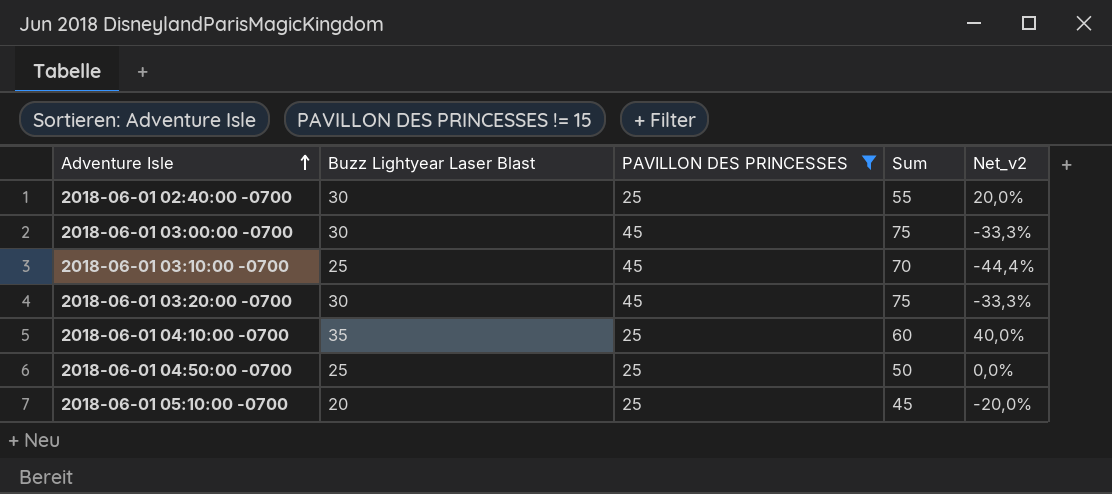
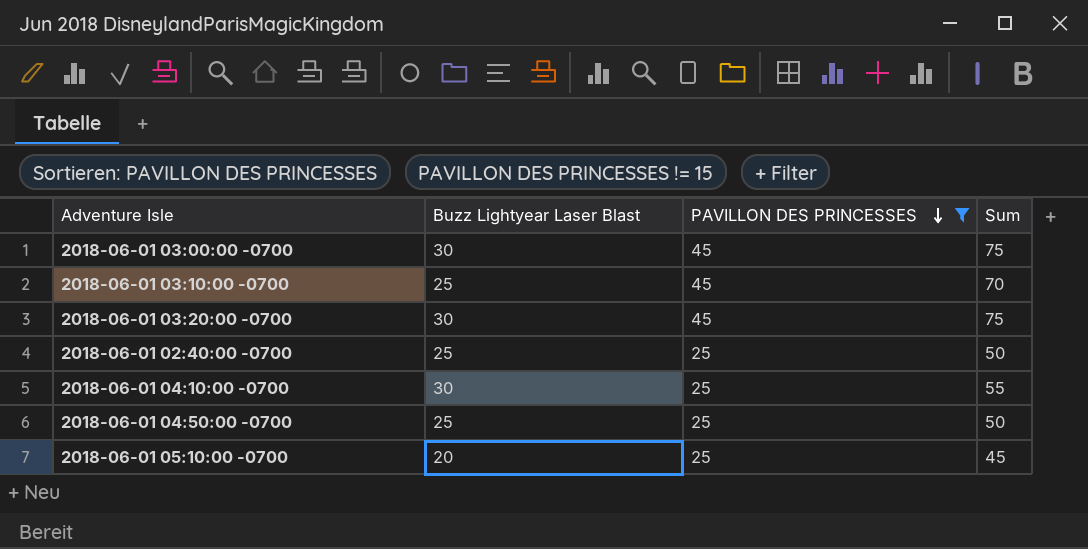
row order: Adventure Isle ascending -> PAVILLON DES PRINCESSES descending
column Net_v2 | formula: ([Buzz Lightyear Laser Blast] - [PAVILLON DES PRINCESSES]) / [PAVILLON DES PRINCESSES] -> none
2018-06-01 02:40:00 -0700 | Buzz Lightyear Laser Blast: 30 -> 25
2018-06-01 02:40:00 -0700 | Sum: 55 -> 50
2018-06-01 04:10:00 -0700 | Buzz Lightyear Laser Blast: 35 -> 30
2018-06-01 04:10:00 -0700 | Sum: 60 -> 55

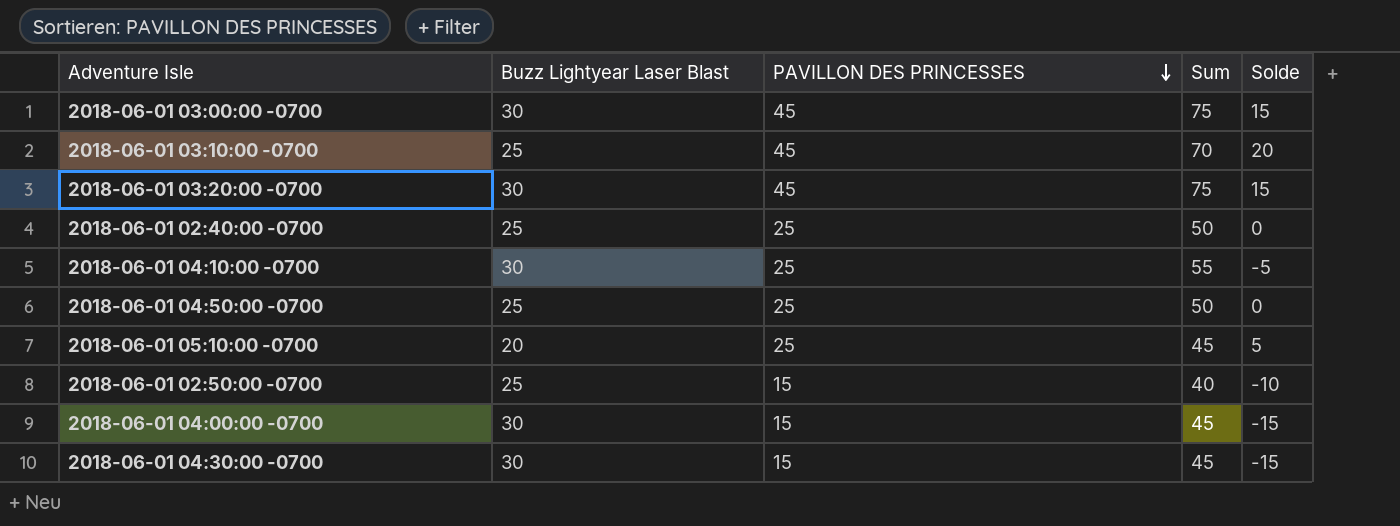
filter: PAVILLON DES PRINCESSES != 15 -> none
column Solde | formula: none -> [PAVILLON DES PRINCESSES] - [Buzz Lightyear Laser Blast]

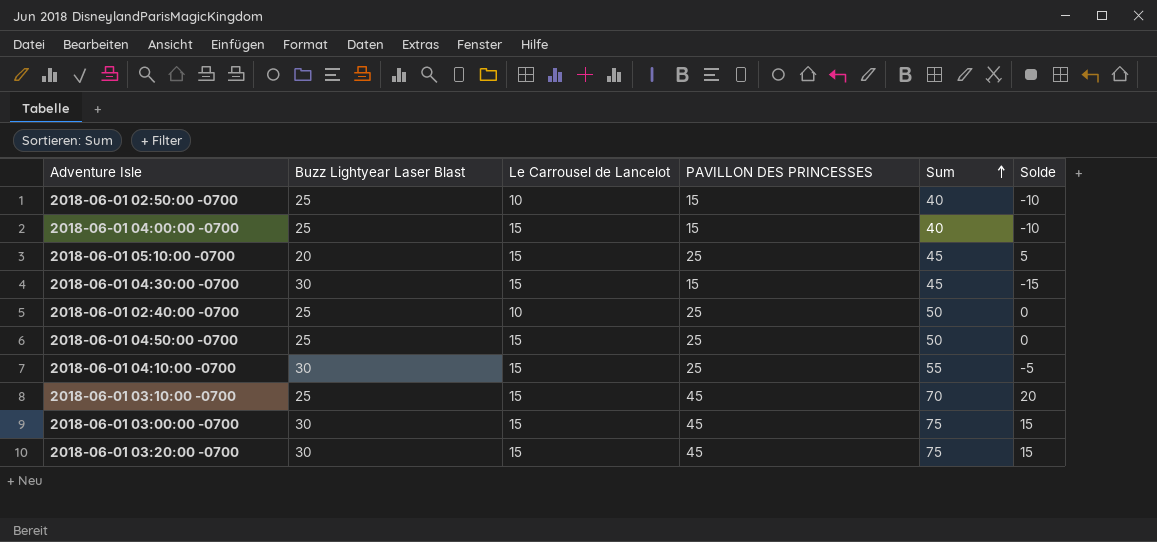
row order: PAVILLON DES PRINCESSES descending -> Sum ascending
column Le Carrousel de Lancelot | position: none -> 3
2018-06-01 04:00:00 -0700 | Buzz Lightyear Laser Blast: 30 -> 25
2018-06-01 04:00:00 -0700 | Sum: 45 -> 40
2018-06-01 04:00:00 -0700 | Solde: -15 -> -10

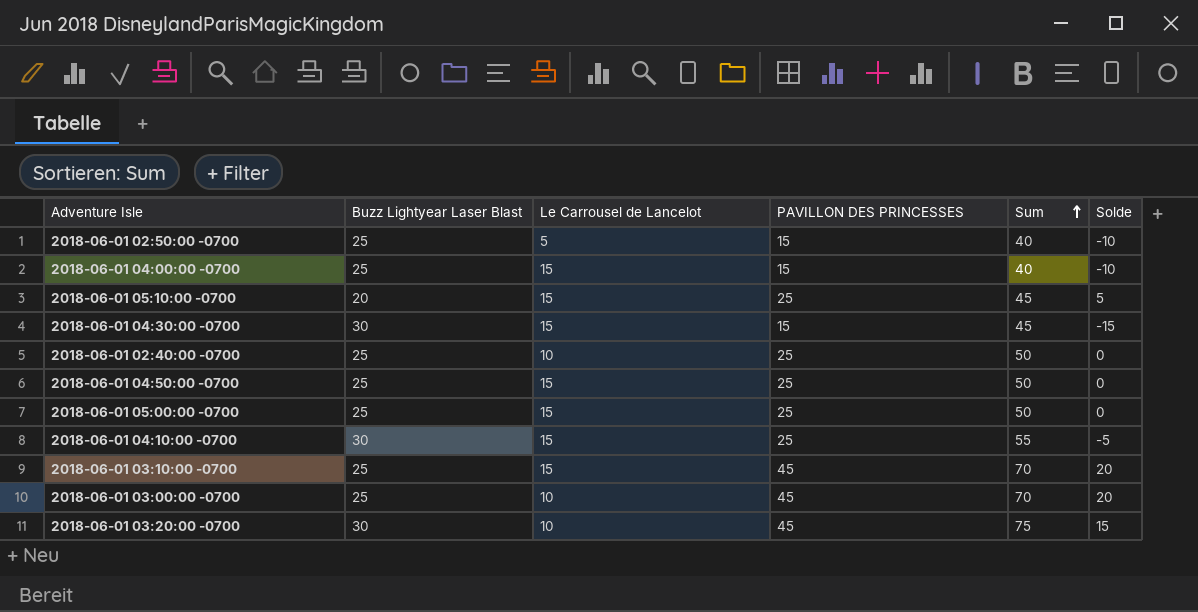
2018-06-01 02:50:00 -0700 | Le Carrousel de Lancelot: 10 -> 5
row 2018-06-01 05:00:00 -0700: none -> 25 | 15 | 25 | 50 | 0
2018-06-01 03:00:00 -0700 | Buzz Lightyear Laser Blast: 30 -> 25
2018-06-01 03:00:00 -0700 | Le Carrousel de Lancelot: 15 -> 10
2018-06-01 03:00:00 -0700 | Sum: 75 -> 70
2018-06-01 03:00:00 -0700 | Solde: 15 -> 20
2018-06-01 03:20:00 -0700 | Le Carrousel de Lancelot: 15 -> 10

